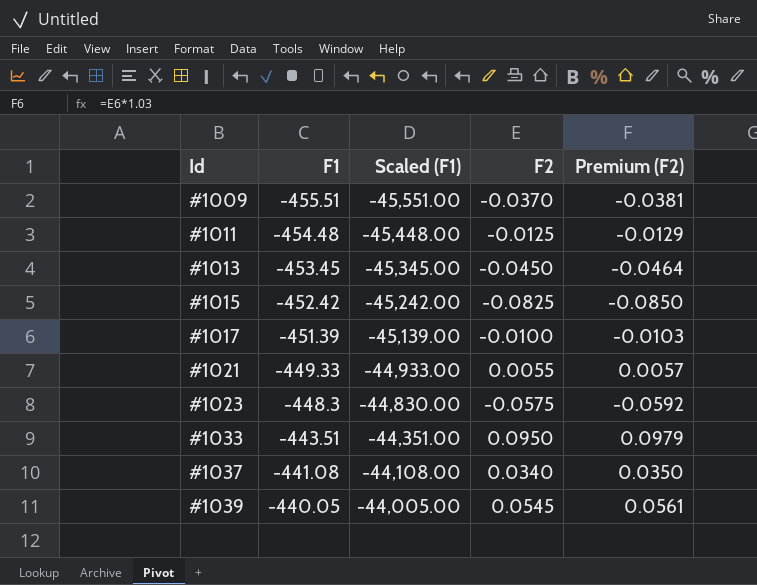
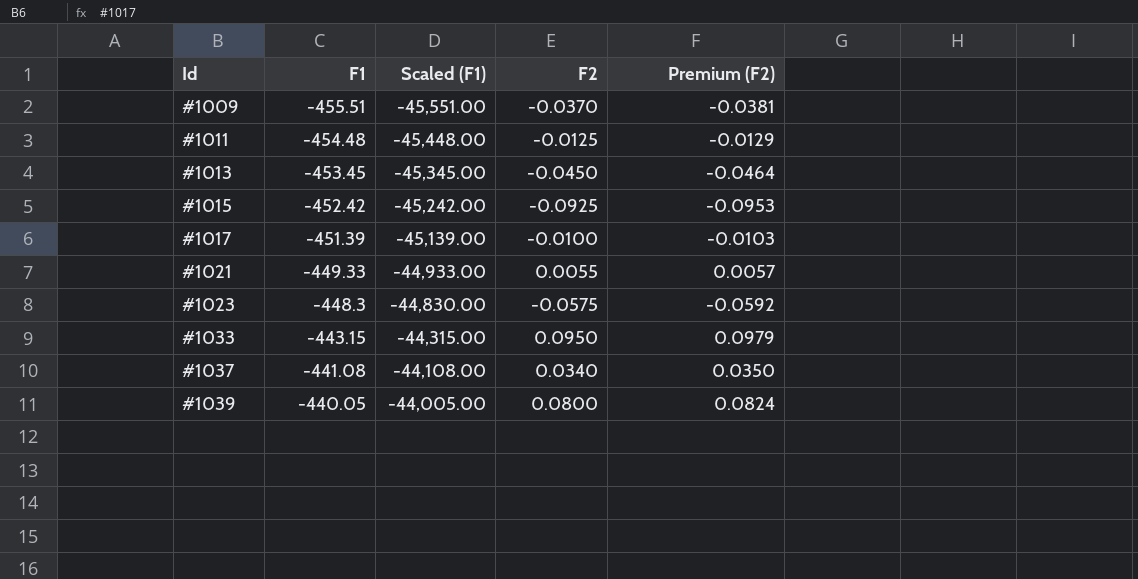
#1015 | F2: -0.0825 -> -0.0925
#1015 | Premium (F2): -0.0850 -> -0.0953
#1033 | F1: -443.51 -> -443.15
#1033 | Scaled (F1): -44,351.00 -> -44,315.00
#1039 | F2: 0.0545 -> 0.0800
#1039 | Premium (F2): 0.0561 -> 0.0824

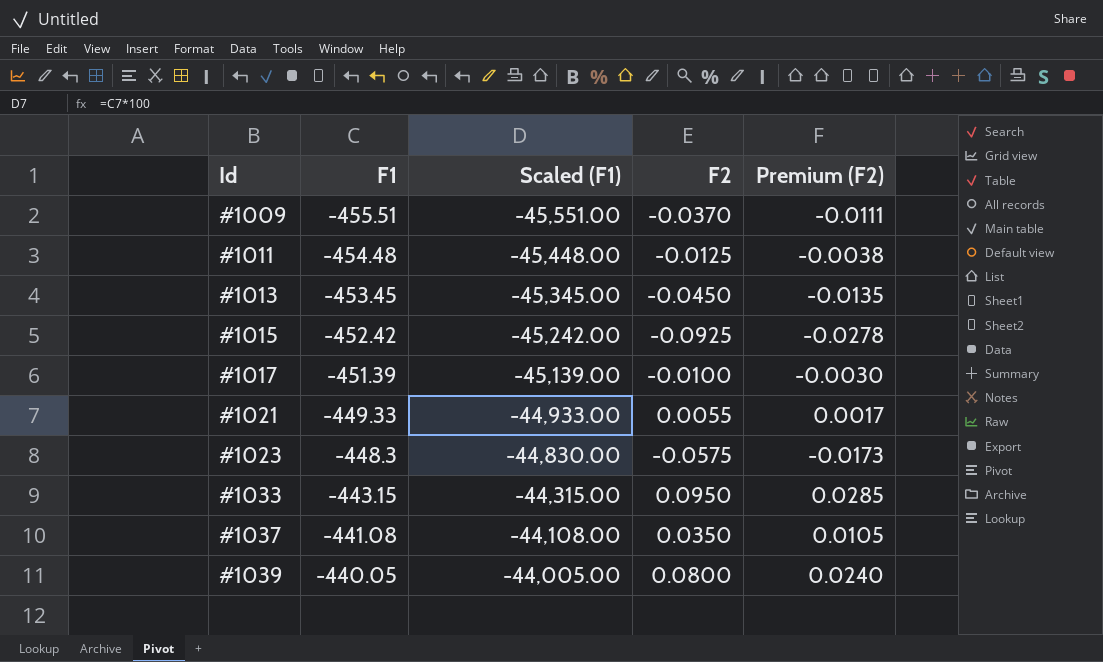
column Premium (F2) | formula: [F2] * 1.03 -> [F2] * 0.3
#1037 | F2: 0.0340 -> 0.0350

